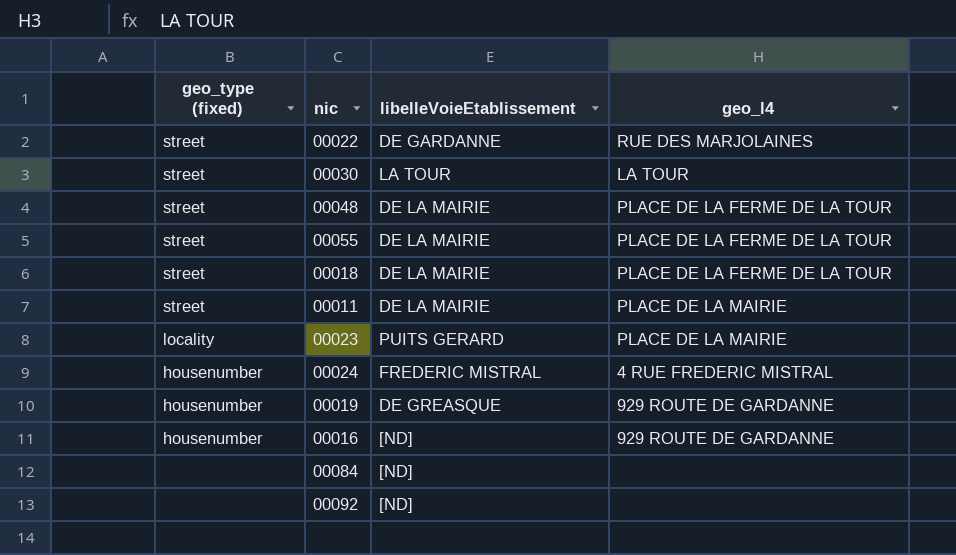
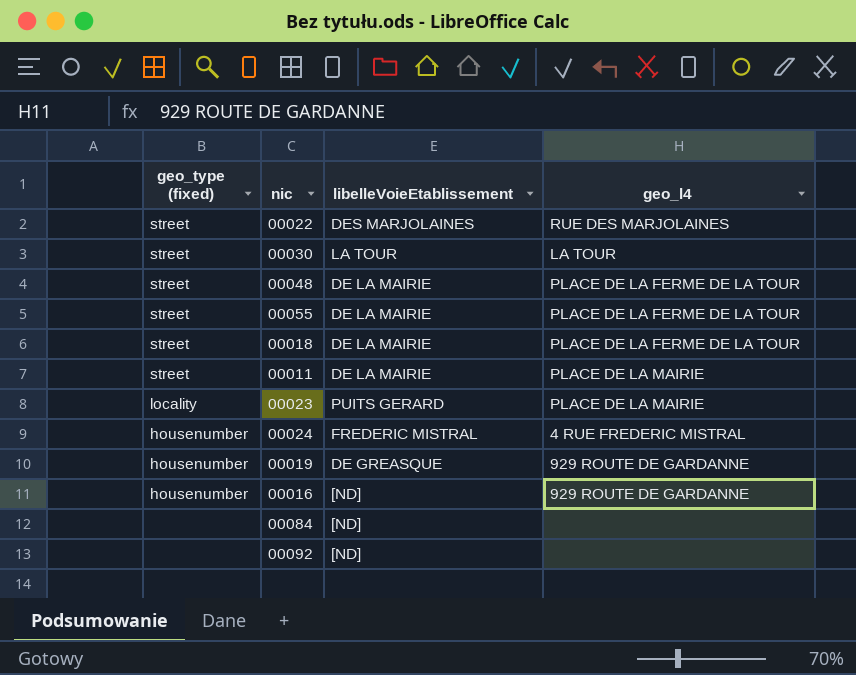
00022 | libelleVoieEtablissement: DE GARDANNE -> DES MARJOLAINES

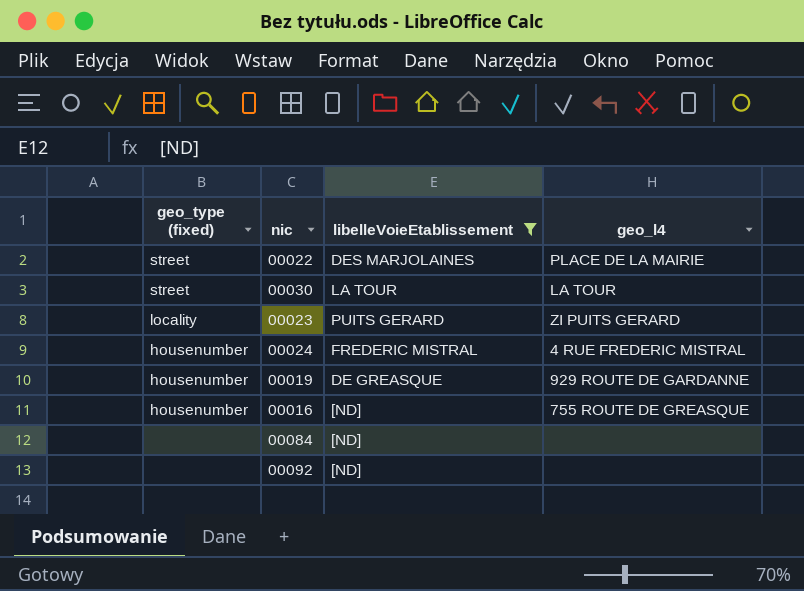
filter: none -> libelleVoieEtablissement != DE LA MAIRIE
00022 | geo_l4: RUE DES MARJOLAINES -> PLACE DE LA MAIRIE
00023 | geo_l4: PLACE DE LA MAIRIE -> ZI PUITS GERARD
00016 | geo_l4: 929 ROUTE DE GARDANNE -> 755 ROUTE DE GREASQUE

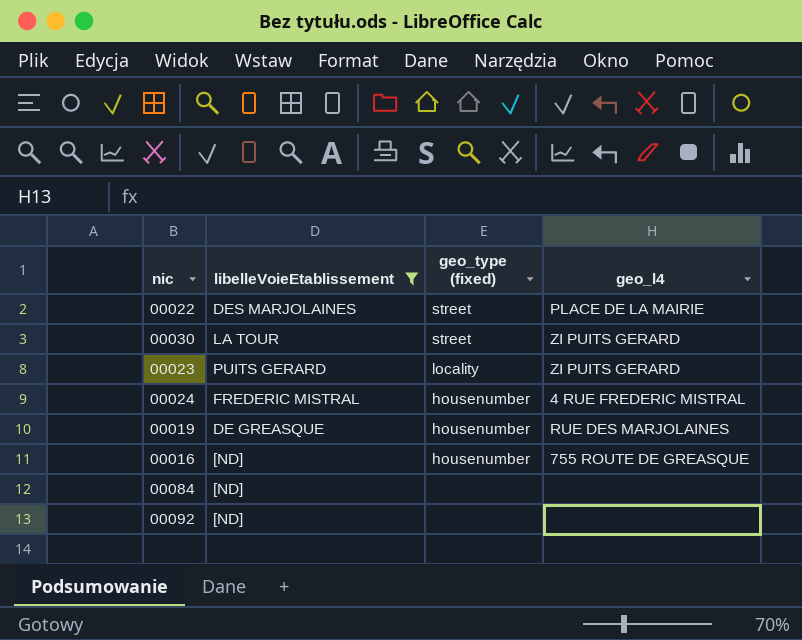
column geo_type (fixed) | position: 1 -> 3
00030 | geo_l4: LA TOUR -> ZI PUITS GERARD
00019 | geo_l4: 929 ROUTE DE GARDANNE -> RUE DES MARJOLAINES

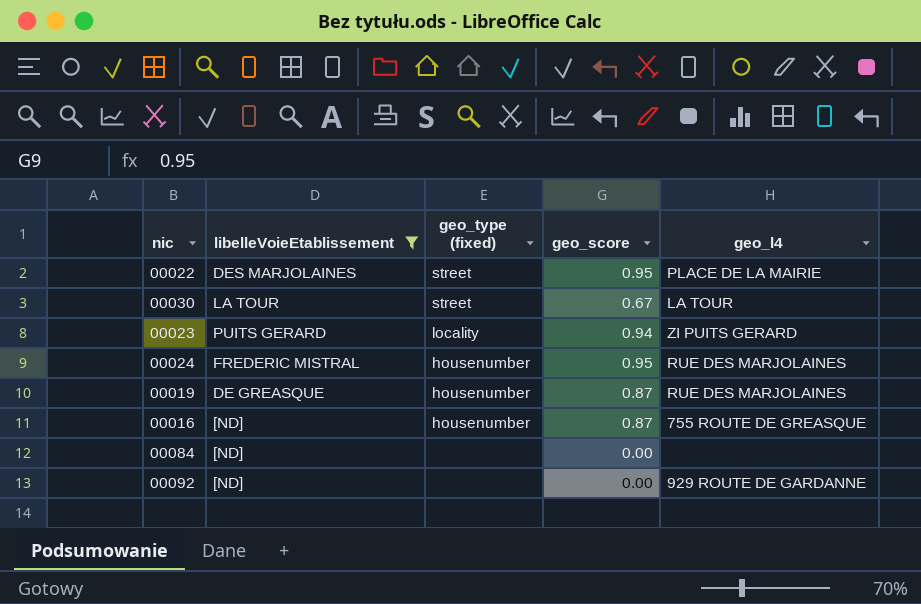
column geo_score | position: none -> 4
00030 | geo_l4: ZI PUITS GERARD -> LA TOUR
00024 | geo_l4: 4 RUE FREDERIC MISTRAL -> RUE DES MARJOLAINES
00092 | geo_l4: none -> 929 ROUTE DE GARDANNE

